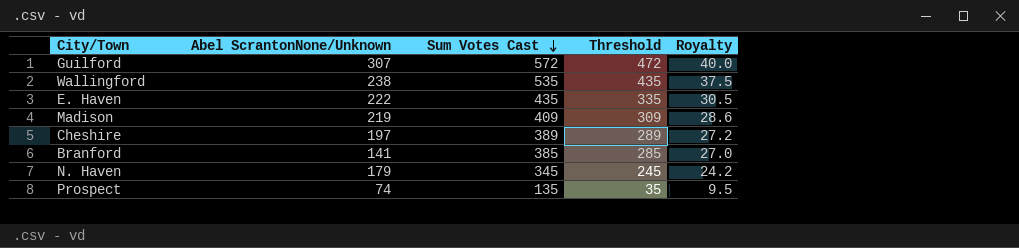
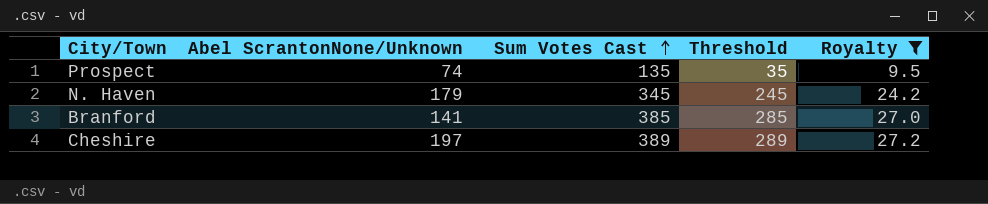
filter: none -> Royalty <= 27.2
row order: Sum Votes Cast descending -> Sum Votes Cast ascending

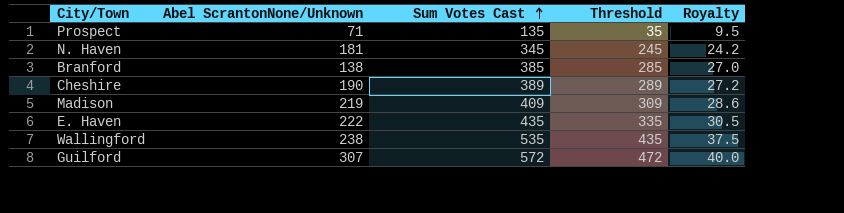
filter: Royalty <= 27.2 -> none
Prospect | Abel ScrantonNone/Unknown: 74 -> 71
N. Haven | Abel ScrantonNone/Unknown: 179 -> 181
Branford | Abel ScrantonNone/Unknown: 141 -> 138
Cheshire | Abel ScrantonNone/Unknown: 197 -> 190

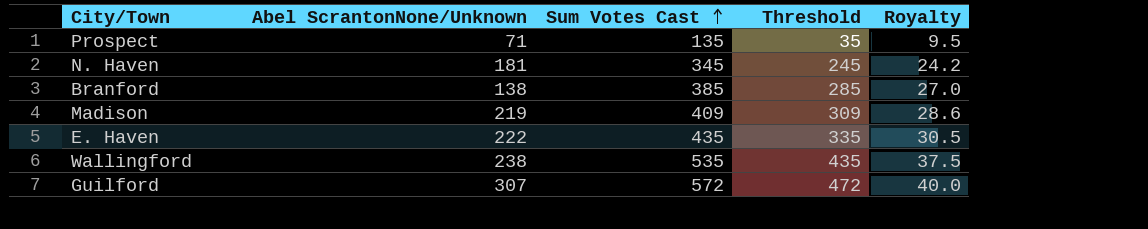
row Cheshire: 190 | 389 | 289 | 27.2 -> none

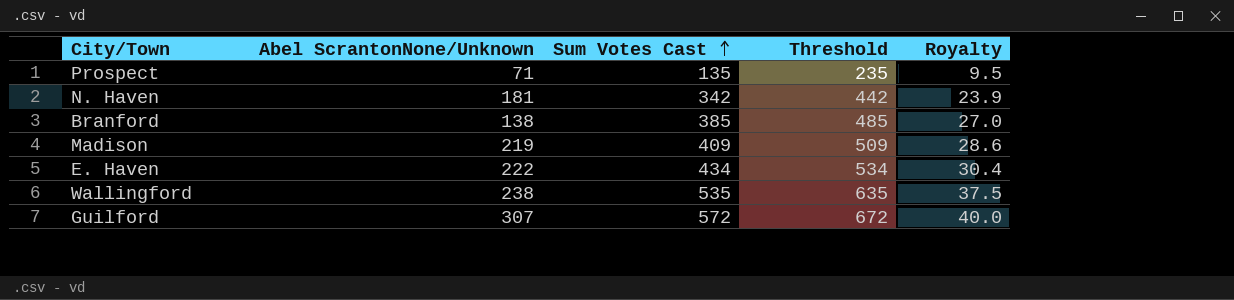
column Threshold | formula: [Sum Votes Cast] - 100 -> [Sum Votes Cast] + 100
N. Haven | Sum Votes Cast: 345 -> 342
N. Haven | Royalty: 24.2 -> 23.9
E. Haven | Sum Votes Cast: 435 -> 434
E. Haven | Royalty: 30.5 -> 30.4

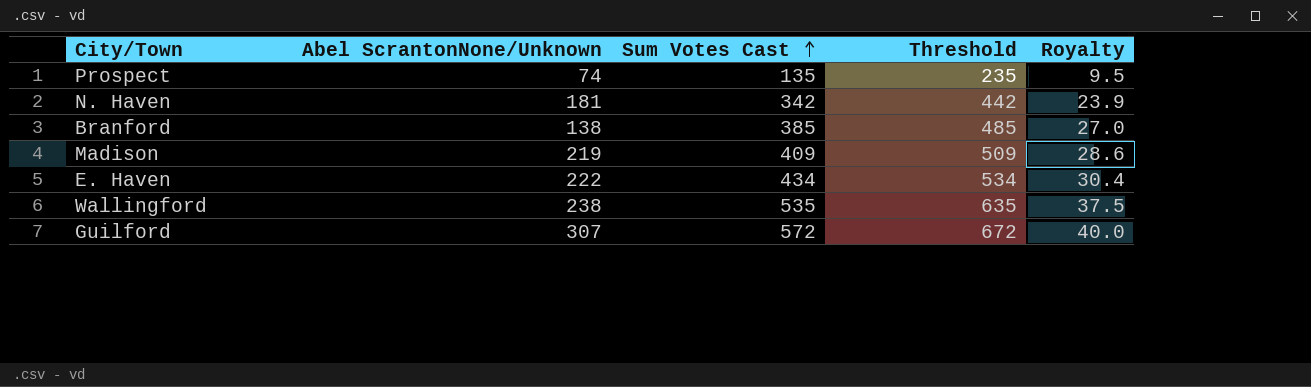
Prospect | Abel ScrantonNone/Unknown: 71 -> 74

